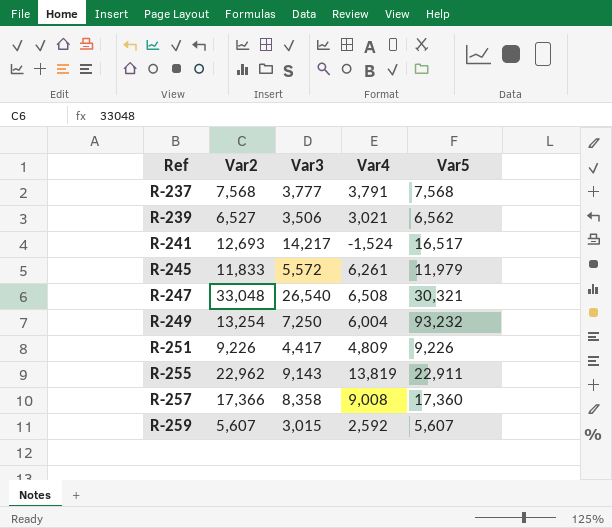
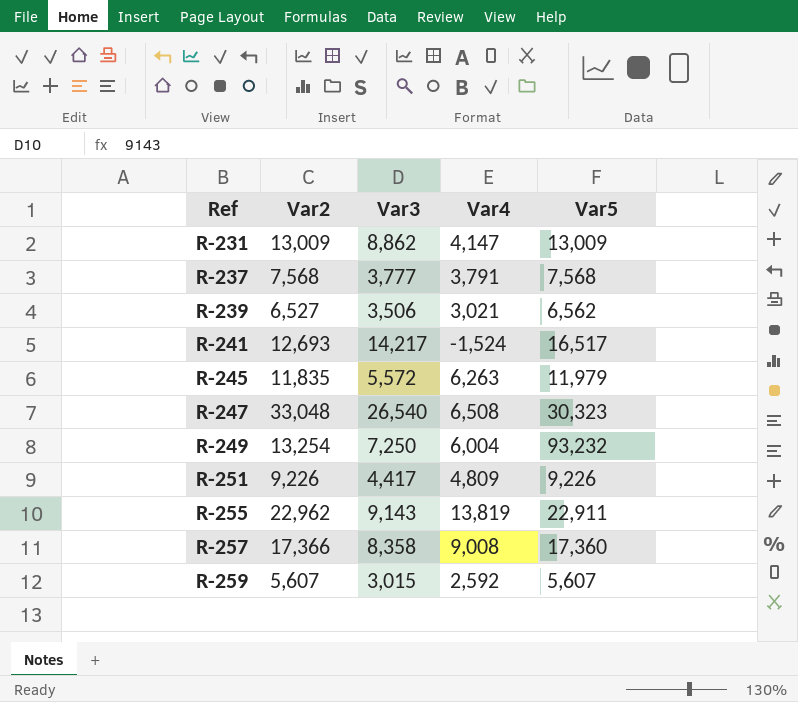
row R-231: none -> 13,009 | 8,862 | 4,147 | 13,009
R-245 | Var2: 11,833 -> 11,835
R-245 | Var4: 6,261 -> 6,263
R-247 | Var5: 30,321 -> 30,323

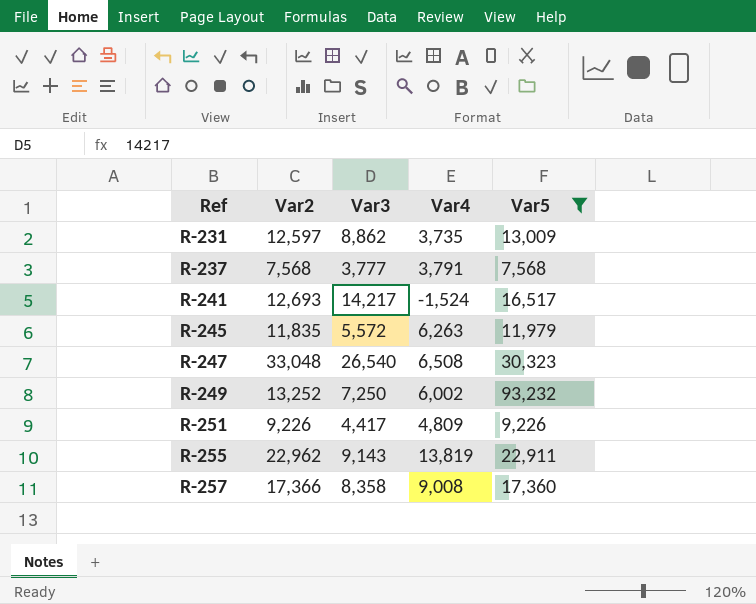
filter: none -> Var5 >= 7,568
R-231 | Var2: 13,009 -> 12,597
R-231 | Var4: 4,147 -> 3,735
R-249 | Var2: 13,254 -> 13,252
R-249 | Var4: 6,004 -> 6,002

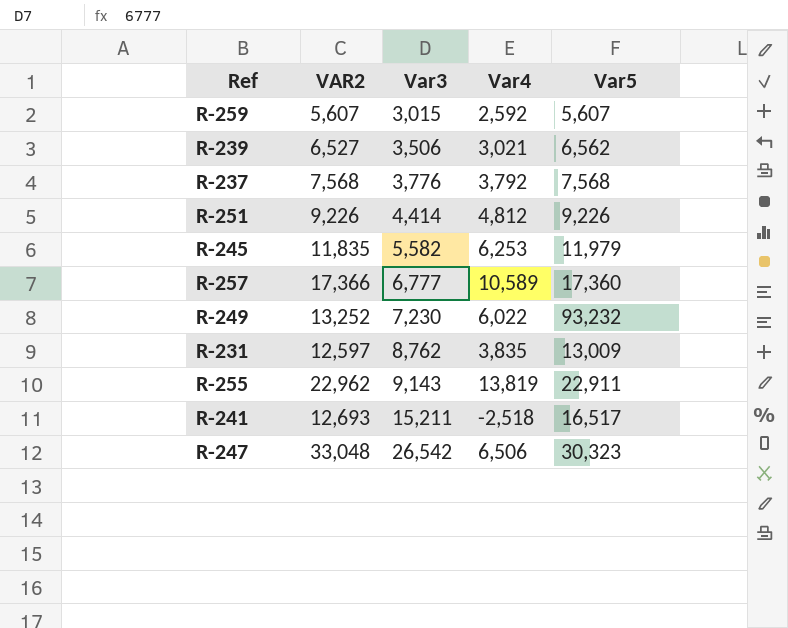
filter: Var5 >= 7,568 -> none
row order: Ref ascending -> Var3 ascending
column name: Var2 -> VAR2
R-237 | Var3: 3,777 -> 3,776
R-237 | Var4: 3,791 -> 3,792
R-251 | Var3: 4,417 -> 4,414
R-251 | Var4: 4,809 -> 4,812
R-245 | Var3: 5,572 -> 5,582
R-245 | Var4: 6,263 -> 6,253
R-257 | Var3: 8,358 -> 6,777
R-257 | Var4: 9,008 -> 10,589
R-249 | Var3: 7,250 -> 7,230
R-249 | Var4: 6,002 -> 6,022
R-231 | Var3: 8,862 -> 8,762
R-231 | Var4: 3,735 -> 3,835
R-241 | Var3: 14,217 -> 15,211
R-241 | Var4: -1,524 -> -2,518
R-247 | Var3: 26,540 -> 26,542
R-247 | Var4: 6,508 -> 6,506

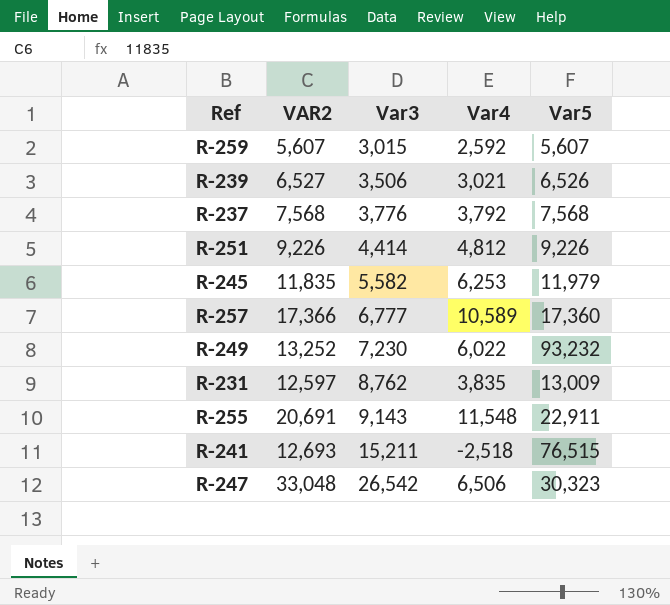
R-239 | Var5: 6,562 -> 6,526
R-255 | VAR2: 22,962 -> 20,691
R-255 | Var4: 13,819 -> 11,548
R-241 | Var5: 16,517 -> 76,515

